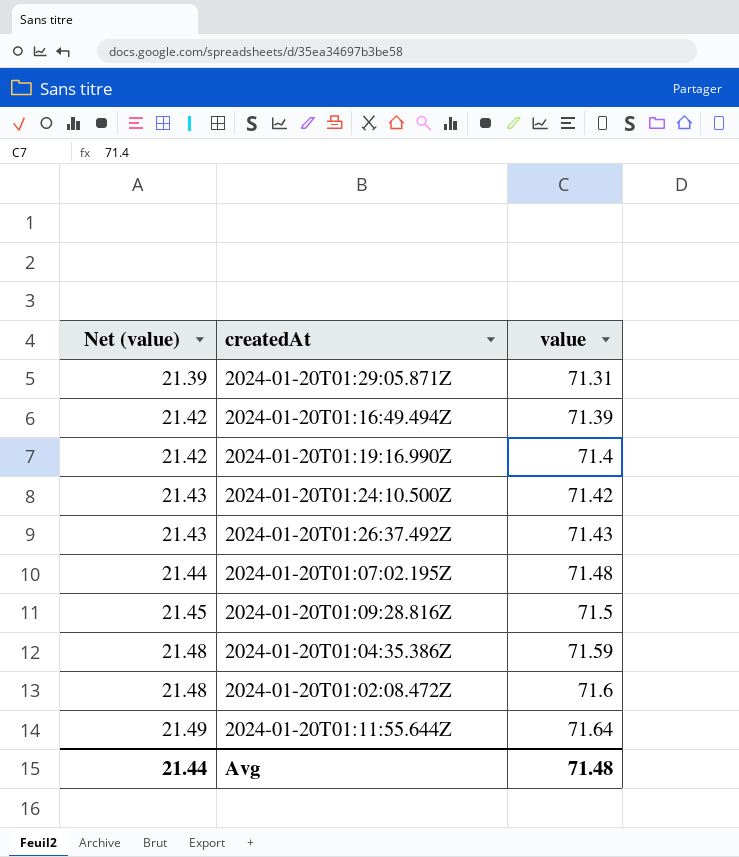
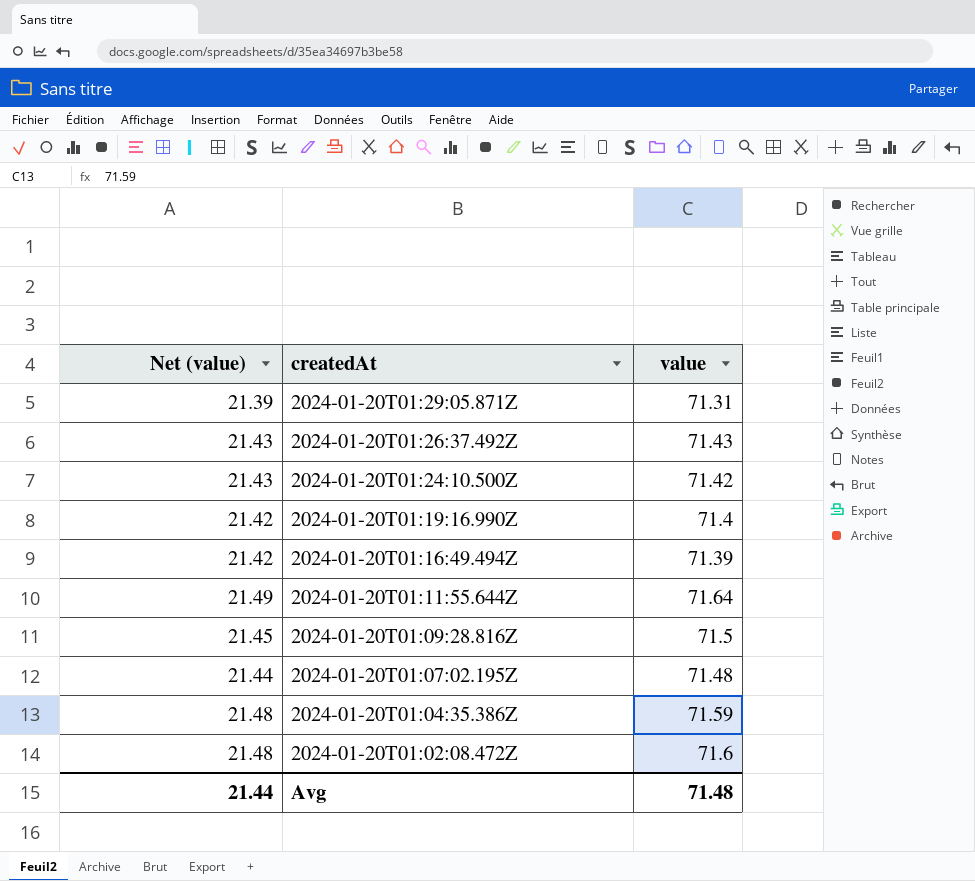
row order: Net (value) ascending -> createdAt descending

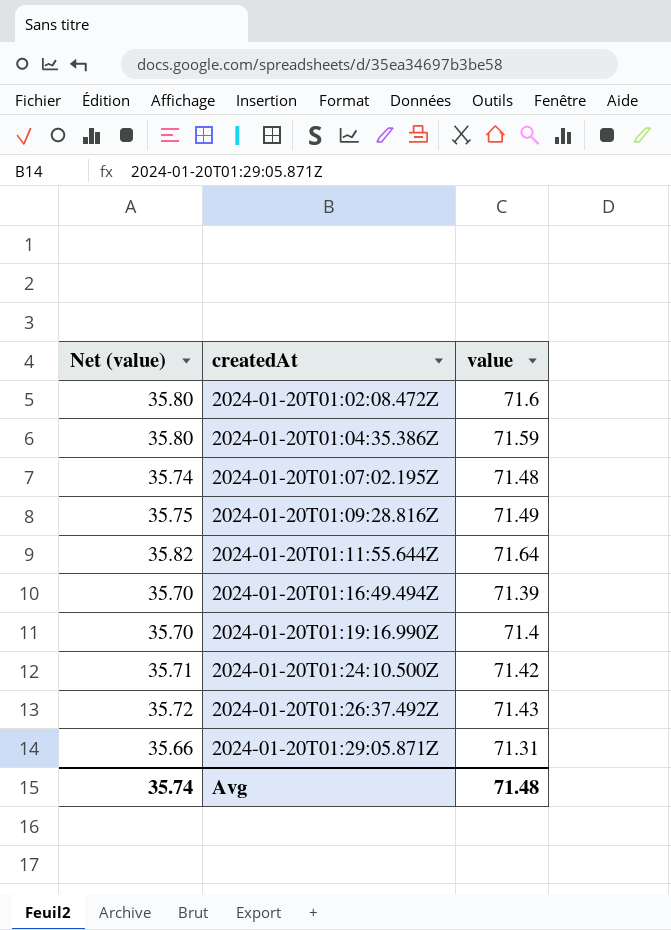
row order: createdAt descending -> createdAt ascending
column Net (value) | formula: [value] * 0.3 -> [value] * 0.5
2024-01-20T01:09:28.816Z | value: 71.5 -> 71.49
Avg | Net (value): 21.44 -> 35.74

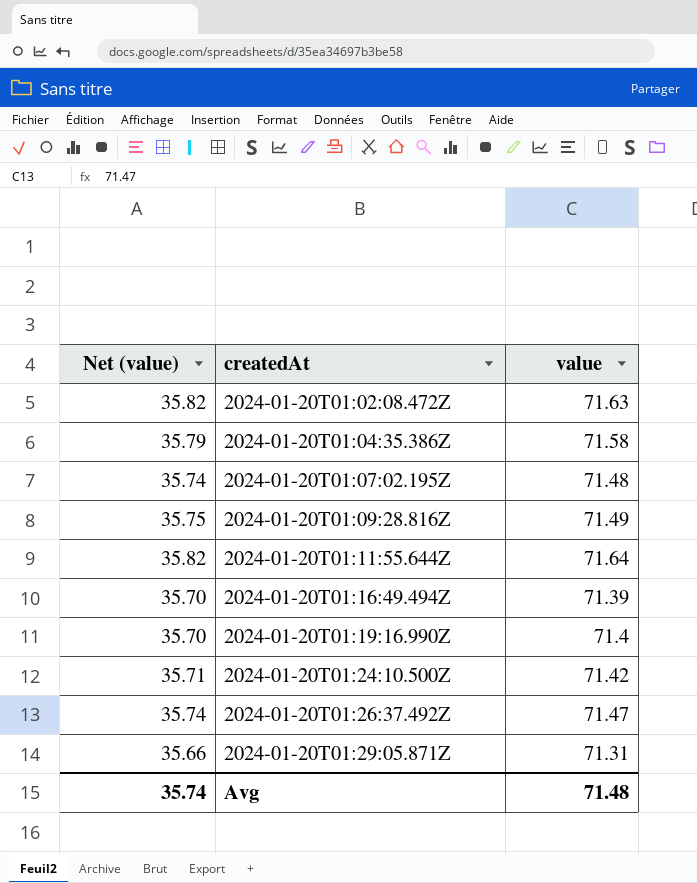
2024-01-20T01:02:08.472Z | Net (value): 35.80 -> 35.82
2024-01-20T01:02:08.472Z | value: 71.6 -> 71.63
2024-01-20T01:04:35.386Z | Net (value): 35.80 -> 35.79
2024-01-20T01:04:35.386Z | value: 71.59 -> 71.58
2024-01-20T01:26:37.492Z | Net (value): 35.72 -> 35.74
2024-01-20T01:26:37.492Z | value: 71.43 -> 71.47

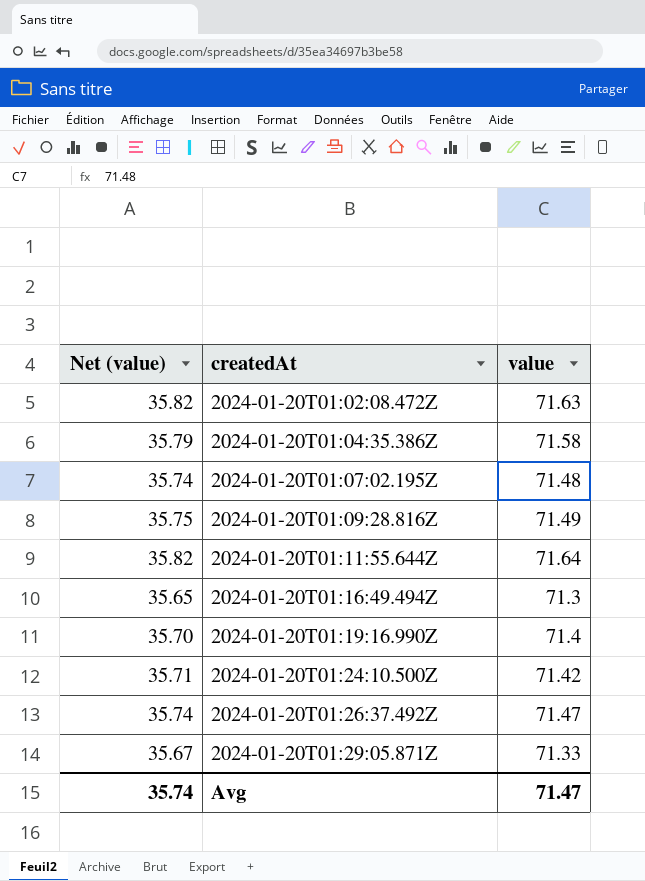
2024-01-20T01:16:49.494Z | Net (value): 35.70 -> 35.65
2024-01-20T01:16:49.494Z | value: 71.39 -> 71.3
2024-01-20T01:29:05.871Z | Net (value): 35.66 -> 35.67
2024-01-20T01:29:05.871Z | value: 71.31 -> 71.33
Avg | value: 71.48 -> 71.47

